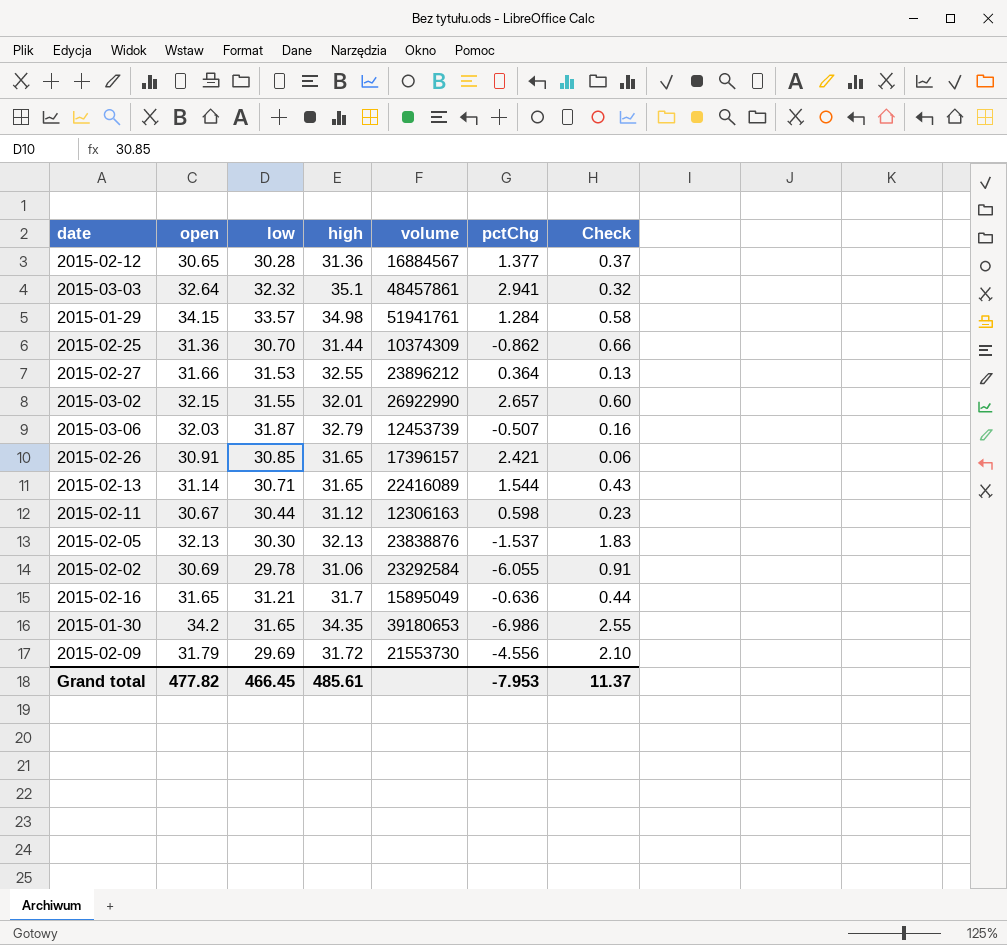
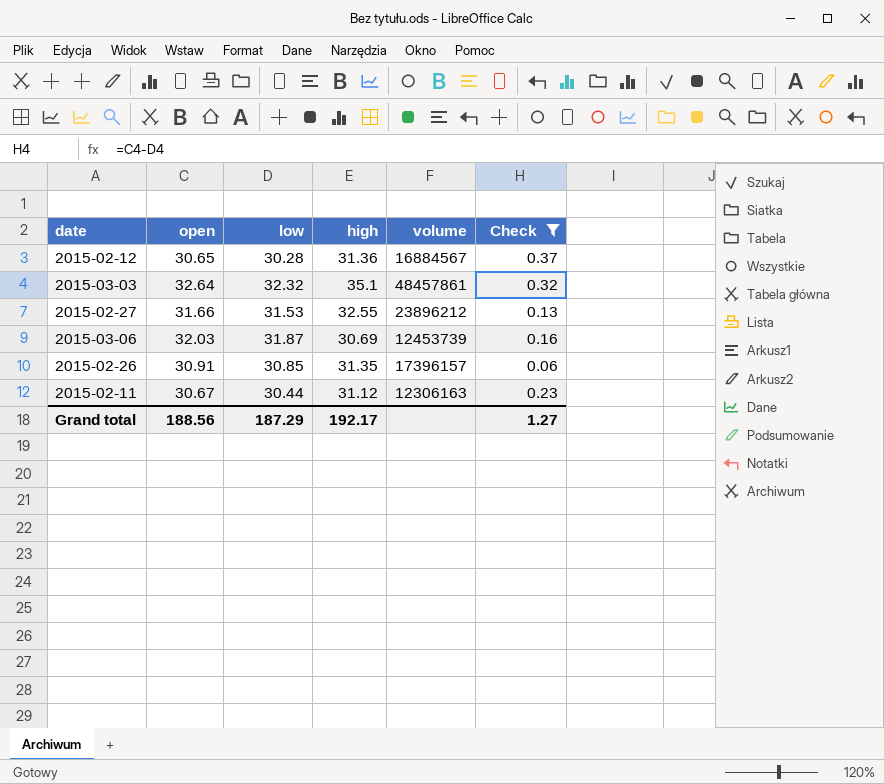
filter: none -> Check <= 0.37
column pctChg | position: 6 -> none
2015-03-06 | high: 32.79 -> 30.69
2015-02-26 | high: 31.65 -> 31.35
Grand total | open: 477.82 -> 188.56
Grand total | low: 466.45 -> 187.29
Grand total | high: 485.61 -> 192.17
Grand total | Check: 11.37 -> 1.27

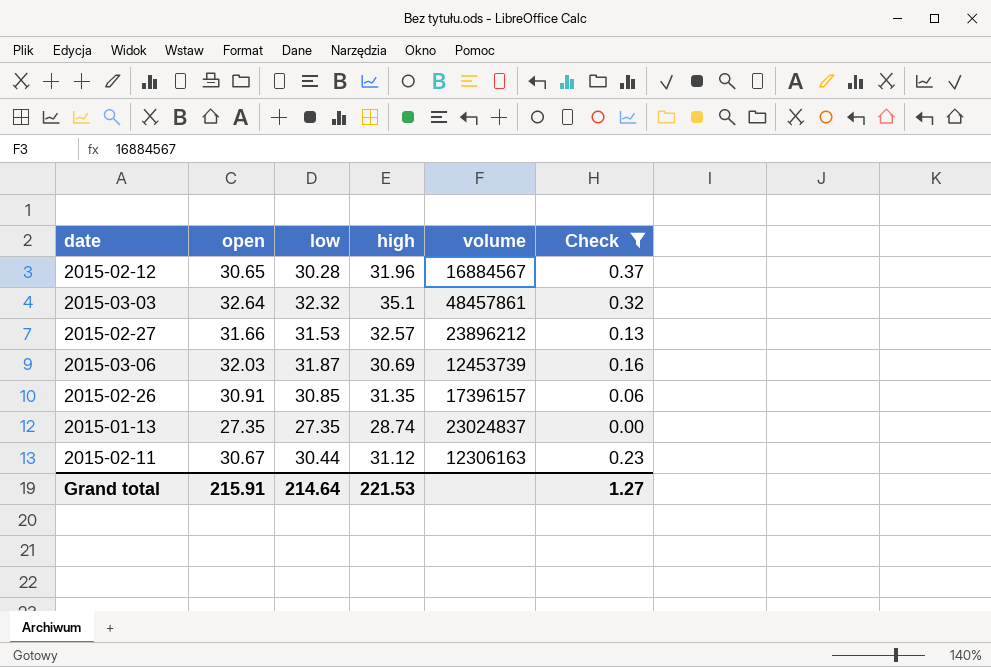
2015-02-12 | high: 31.36 -> 31.96
2015-02-27 | high: 32.55 -> 32.57
row 2015-01-13: none -> 27.35 | 27.35 | 28.74 | 23024837 | 0.00
Grand total | open: 188.56 -> 215.91
Grand total | low: 187.29 -> 214.64
Grand total | high: 192.17 -> 221.53

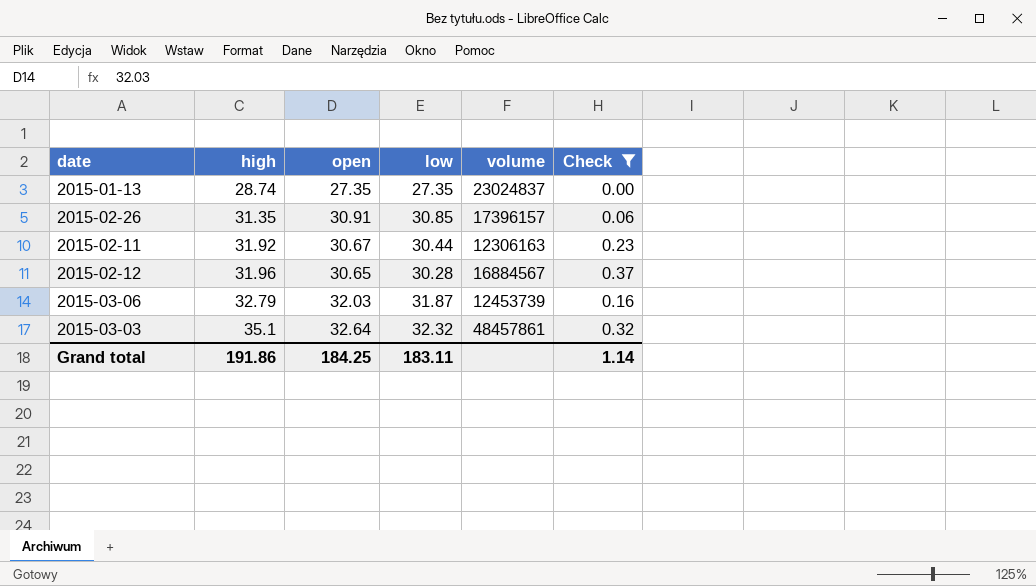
row order: none -> high ascending
column high | position: 4 -> 2
row 2015-02-27: 31.66 | 31.53 | 32.57 | 23896212 | 0.13 -> none
2015-02-11 | high: 31.12 -> 31.92
2015-03-06 | high: 30.69 -> 32.79
Grand total | high: 221.53 -> 191.86
Grand total | open: 215.91 -> 184.25
Grand total | low: 214.64 -> 183.11
Grand total | Check: 1.27 -> 1.14

